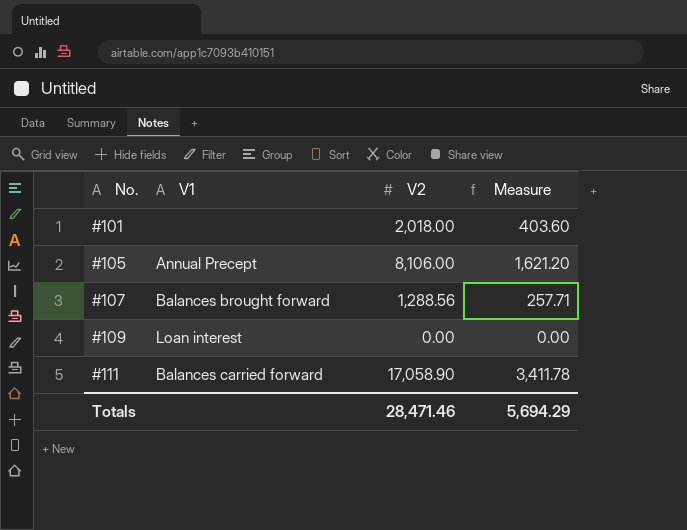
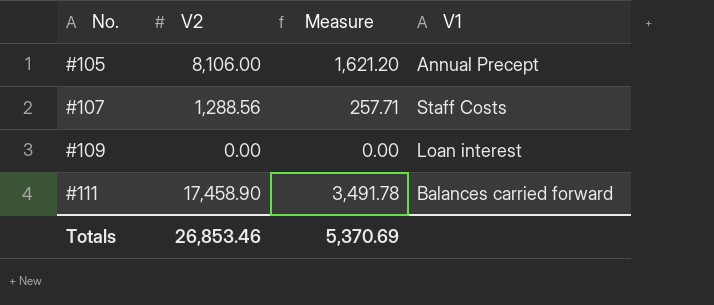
column V1 | position: 2 -> 4
row #101: none | 2,018.00 | 403.60 -> none
#107 | V1: Balances brought forward -> Staff Costs
#111 | V2: 17,058.90 -> 17,458.90
#111 | Measure: 3,411.78 -> 3,491.78
Totals | V2: 28,471.46 -> 26,853.46
Totals | Measure: 5,694.29 -> 5,370.69

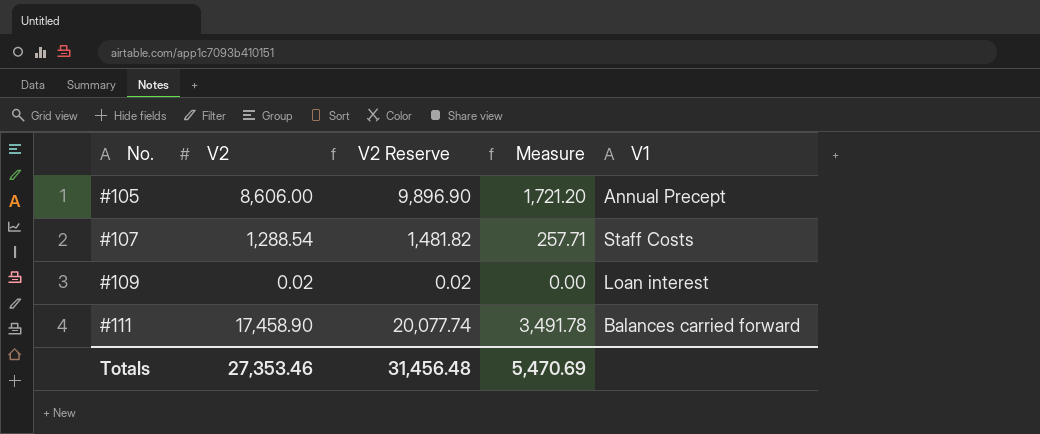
column V2 Reserve | formula: none -> [V2] * 1.15
#105 | V2: 8,106.00 -> 8,606.00
#105 | Measure: 1,621.20 -> 1,721.20
#107 | V2: 1,288.56 -> 1,288.54
#109 | V2: 0.00 -> 0.02
Totals | V2: 26,853.46 -> 27,353.46
Totals | Measure: 5,370.69 -> 5,470.69

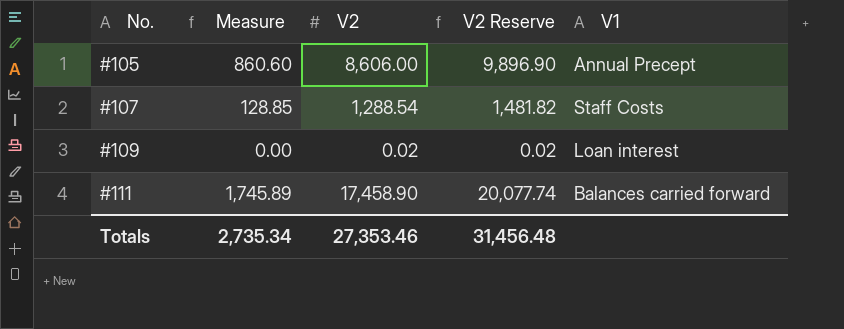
column Measure | formula: [V2] * 0.2 -> [V2] * 0.1
column Measure | position: 4 -> 2
Totals | Measure: 5,470.69 -> 2,735.34

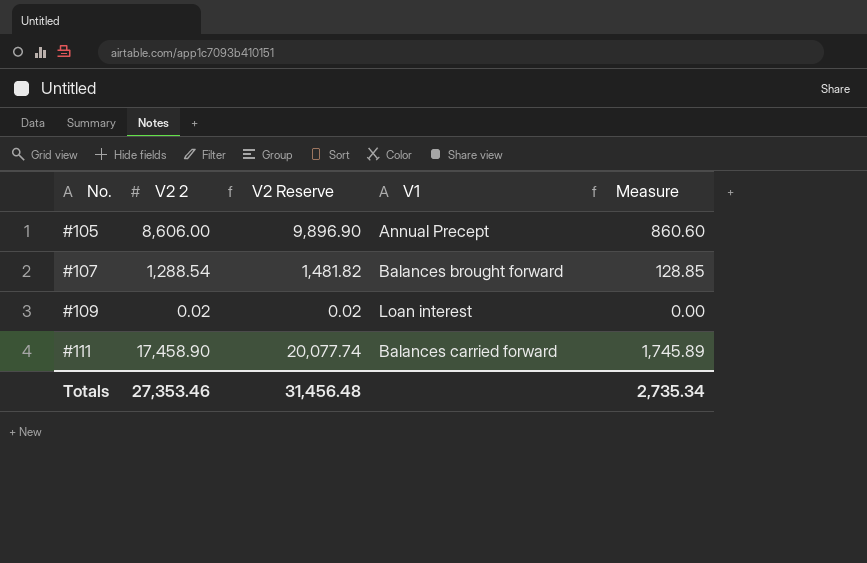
column name: V2 -> V2 2
column Measure | position: 2 -> 5
#107 | V1: Staff Costs -> Balances brought forward

